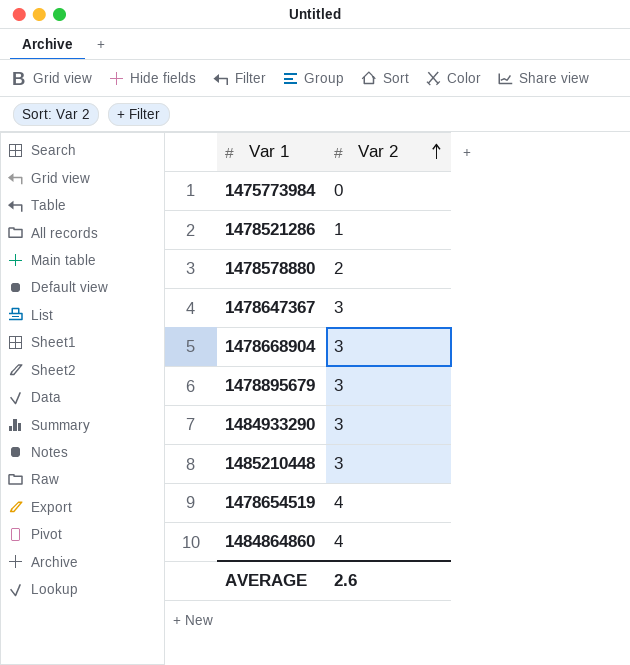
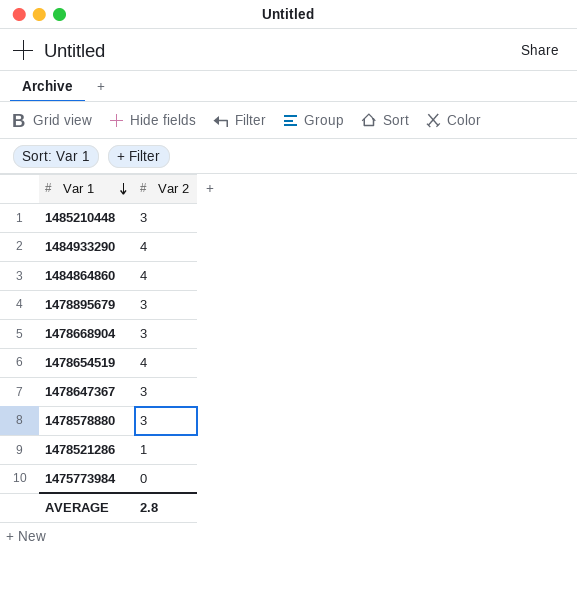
row order: Var 2 ascending -> Var 1 descending
1484933290 | Var 2: 3 -> 4
1478578880 | Var 2: 2 -> 3
AVERAGE | Var 2: 2.6 -> 2.8

